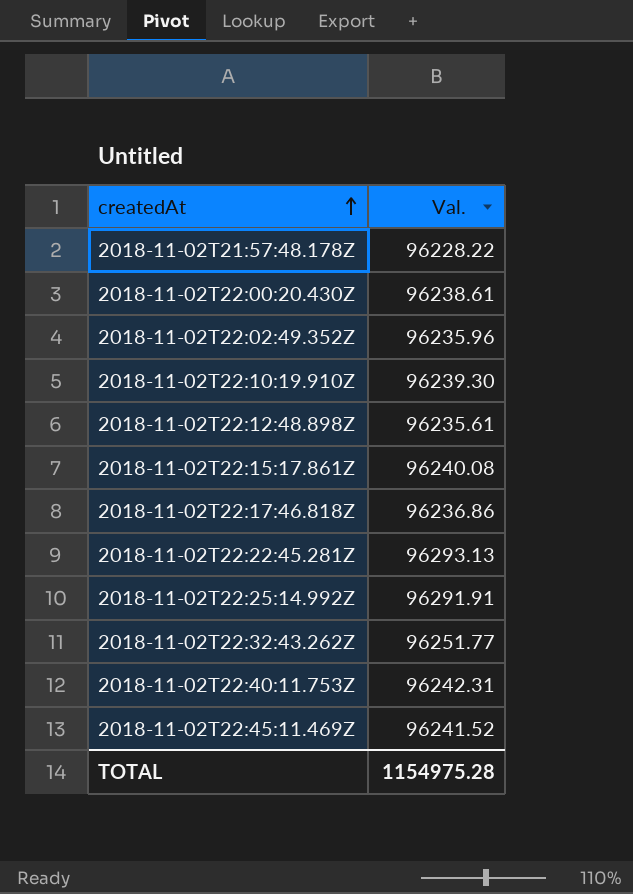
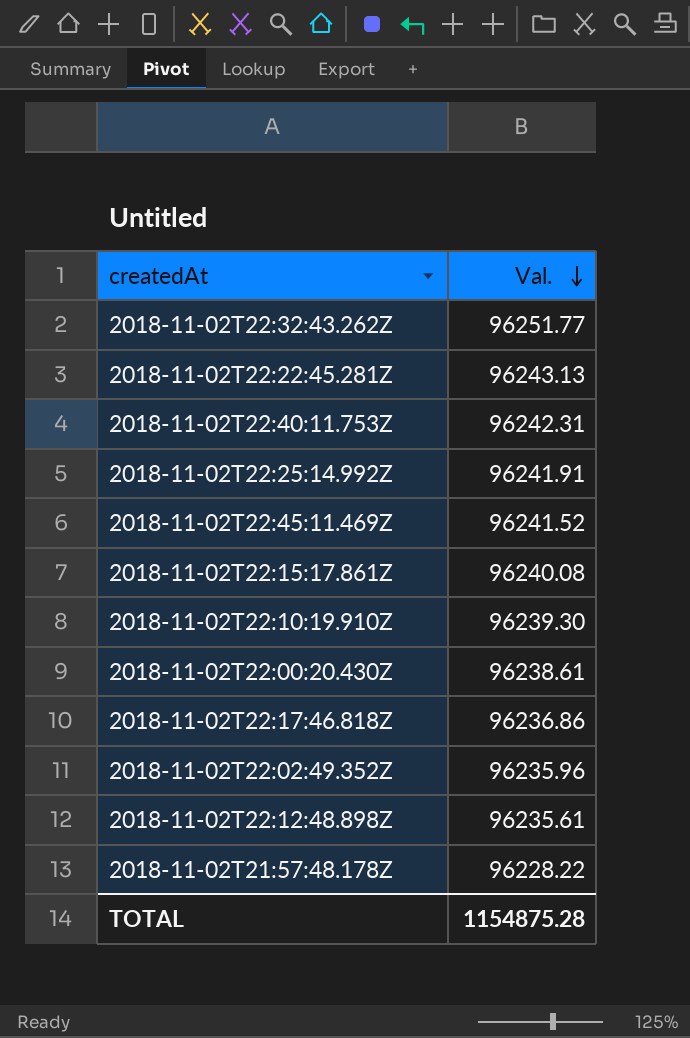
row order: createdAt ascending -> Val. descending
2018-11-02T22:22:45.281Z | Val.: 96293.13 -> 96243.13
2018-11-02T22:25:14.992Z | Val.: 96291.91 -> 96241.91
TOTAL | Val.: 1154975.28 -> 1154875.28

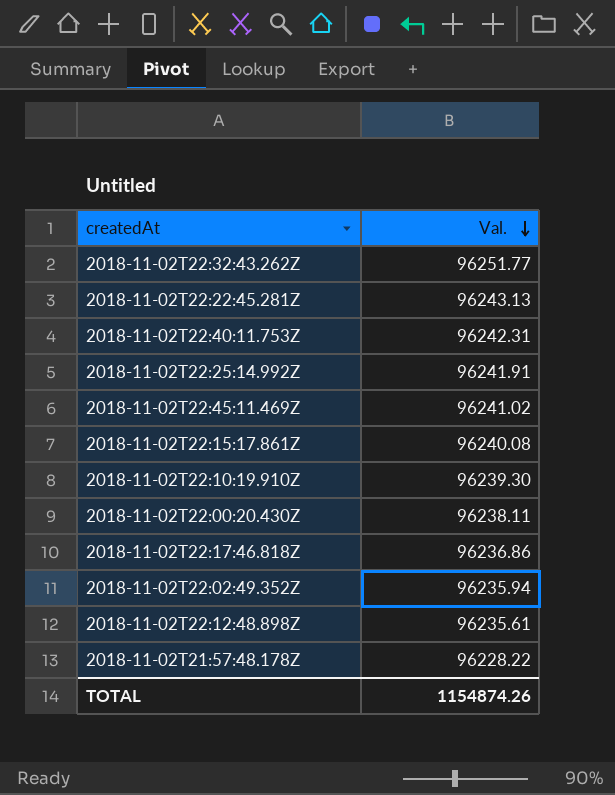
2018-11-02T22:45:11.469Z | Val.: 96241.52 -> 96241.02
2018-11-02T22:00:20.430Z | Val.: 96238.61 -> 96238.11
2018-11-02T22:02:49.352Z | Val.: 96235.96 -> 96235.94
TOTAL | Val.: 1154875.28 -> 1154874.26

